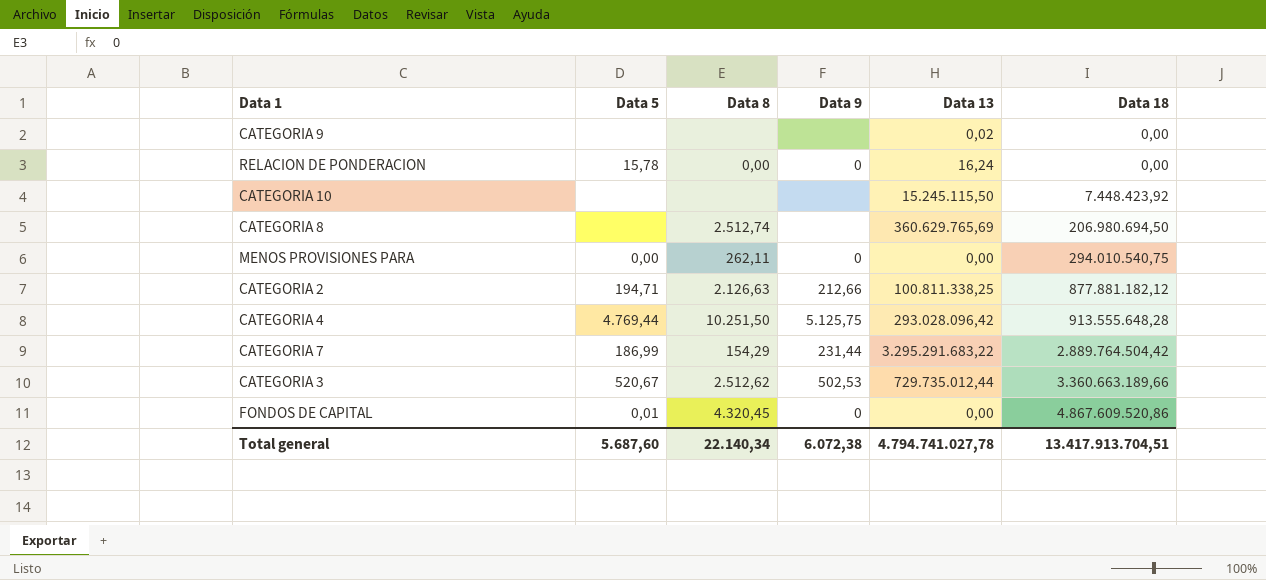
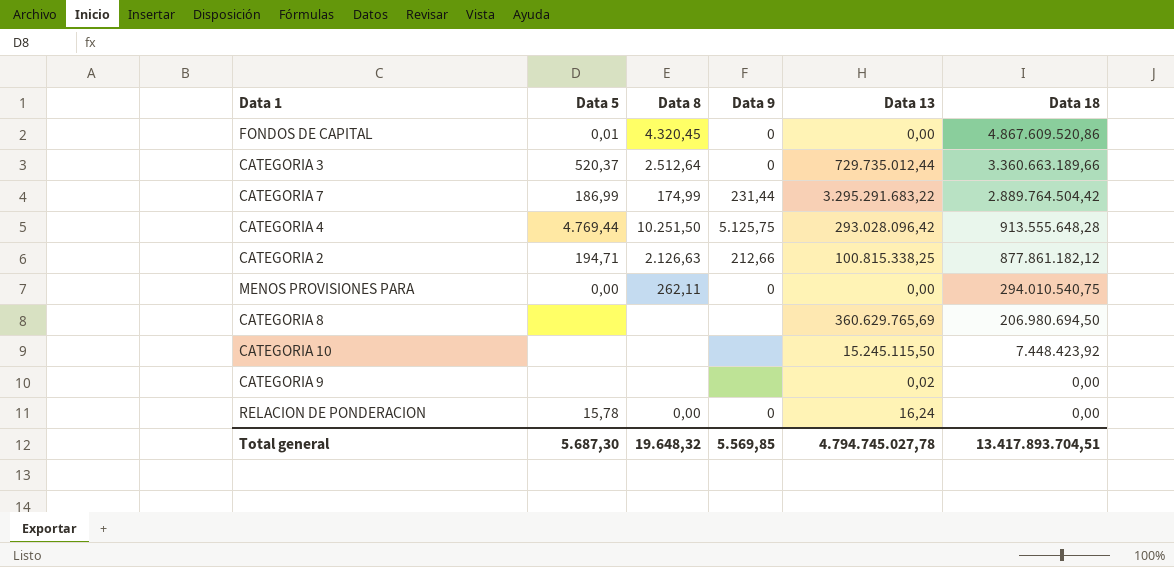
row order: Data 18 ascending -> Data 18 descending
CATEGORIA 3 | Data 5: 520,67 -> 520,37
CATEGORIA 3 | Data 8: 2.512,62 -> 2.512,64
CATEGORIA 3 | Data 9: 502,53 -> 0
CATEGORIA 7 | Data 8: 154,29 -> 174,99
CATEGORIA 2 | Data 13: 100.811.338,25 -> 100.815.338,25
CATEGORIA 2 | Data 18: 877.881.182,12 -> 877.861.182,12
CATEGORIA 8 | Data 8: 2.512,74 -> none
Total general | Data 5: 5.687,60 -> 5.687,30
Total general | Data 8: 22.140,34 -> 19.648,32
Total general | Data 9: 6.072,38 -> 5.569,85
Total general | Data 13: 4.794.741.027,78 -> 4.794.745.027,78
Total general | Data 18: 13.417.913.704,51 -> 13.417.893.704,51

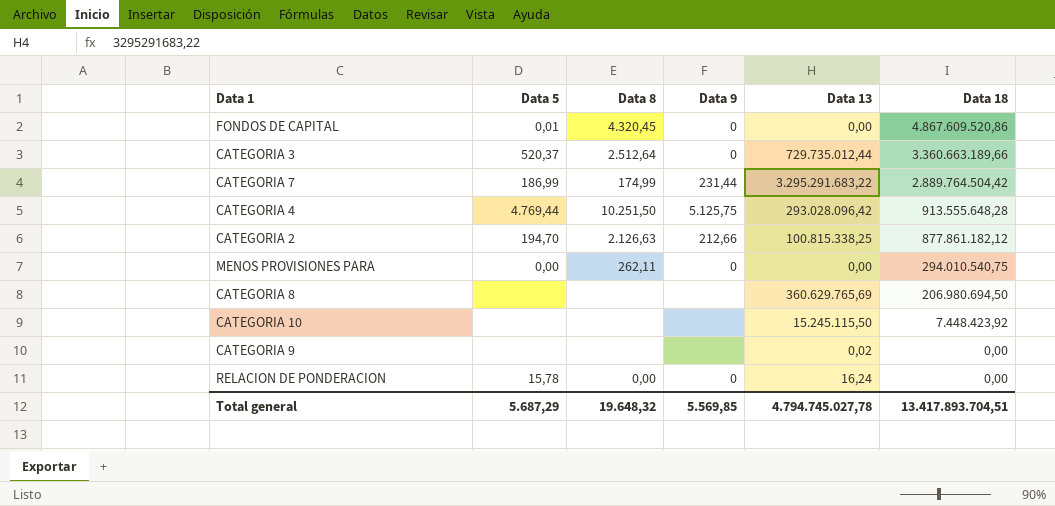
CATEGORIA 2 | Data 5: 194,71 -> 194,70
Total general | Data 5: 5.687,30 -> 5.687,29

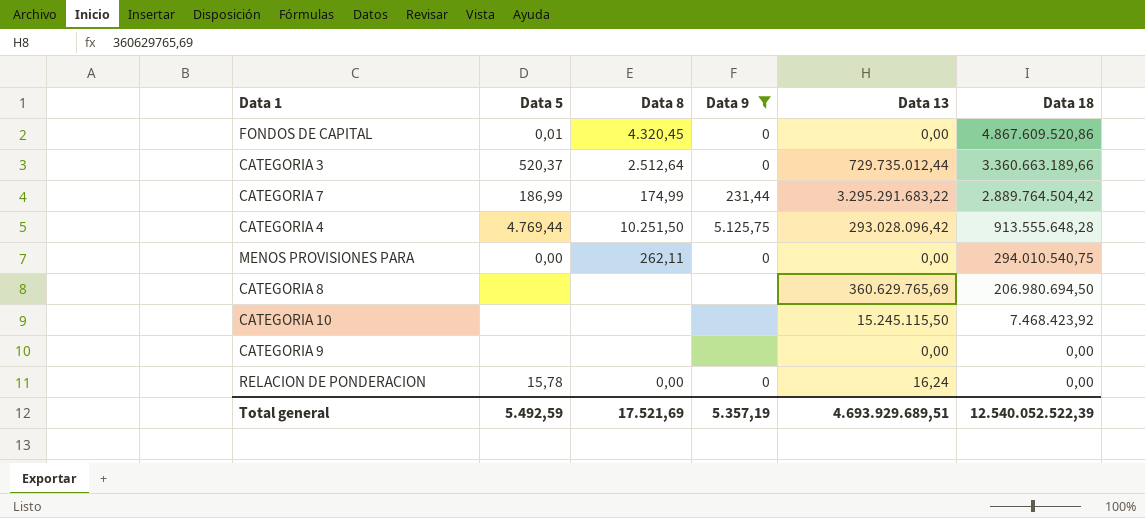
filter: none -> Data 9 != 212,66
CATEGORIA 10 | Data 18: 7.448.423,92 -> 7.468.423,92
CATEGORIA 9 | Data 13: 0,02 -> 0,00
Total general | Data 5: 5.687,29 -> 5.492,59
Total general | Data 8: 19.648,32 -> 17.521,69
Total general | Data 9: 5.569,85 -> 5.357,19
Total general | Data 13: 4.794.745.027,78 -> 4.693.929.689,51
Total general | Data 18: 13.417.893.704,51 -> 12.540.052.522,39

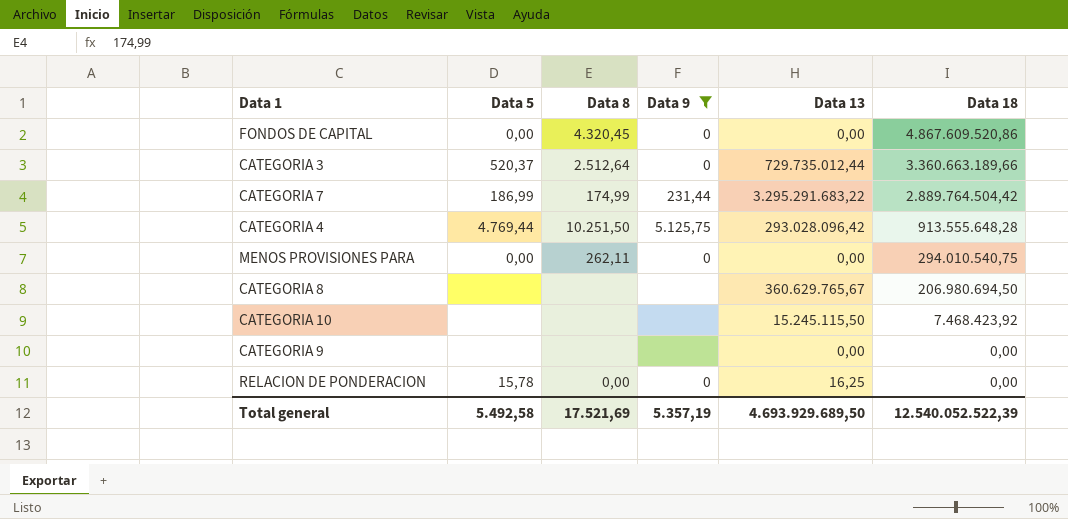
FONDOS DE CAPITAL | Data 5: 0,01 -> 0,00
CATEGORIA 8 | Data 13: 360.629.765,69 -> 360.629.765,67
RELACION DE PONDERACION | Data 13: 16,24 -> 16,25
Total general | Data 5: 5.492,59 -> 5.492,58
Total general | Data 13: 4.693.929.689,51 -> 4.693.929.689,50

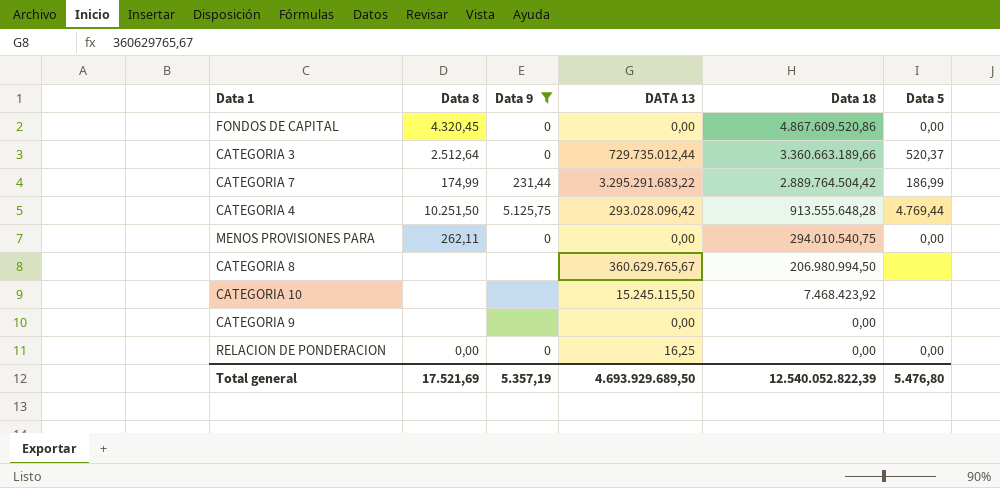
column name: Data 13 -> DATA 13
column Data 5 | position: 2 -> 6
CATEGORIA 8 | Data 18: 206.980.694,50 -> 206.980.994,50
RELACION DE PONDERACION | Data 5: 15,78 -> 0,00
Total general | Data 18: 12.540.052.522,39 -> 12.540.052.822,39
Total general | Data 5: 5.492,58 -> 5.476,80

